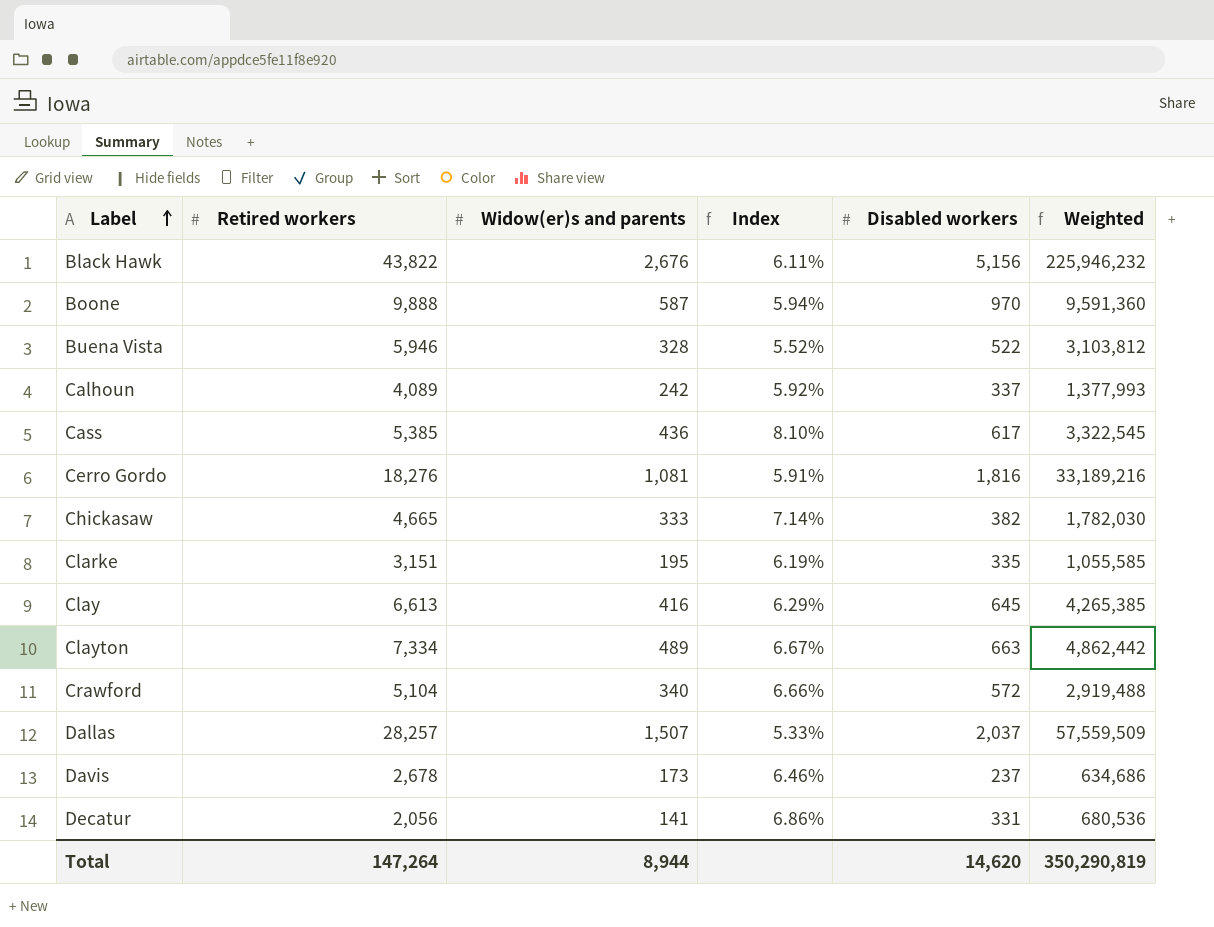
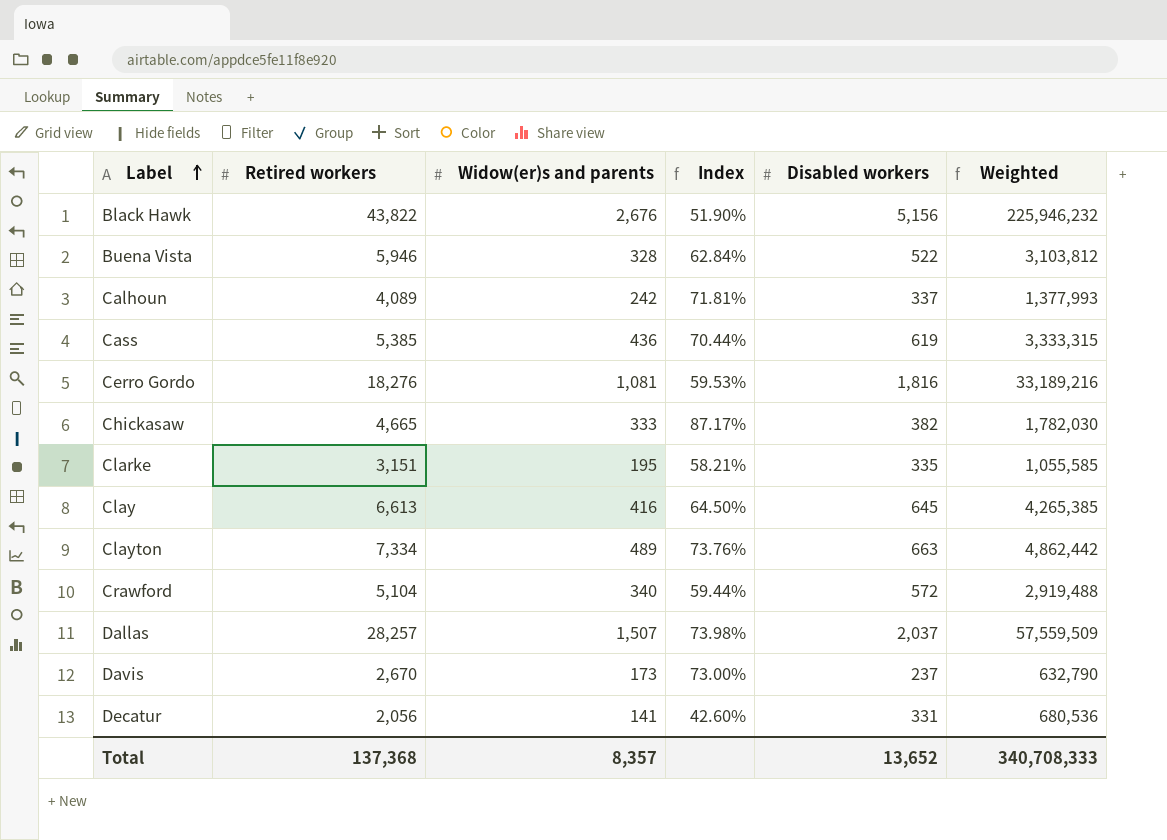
column Index | formula: [Widow(er)s and parents] / [Retired workers] -> [Widow(er)s and parents] / [Disabled workers]
row Boone: 9,888 | 587 | 5.94% | 970 | 9,591,360 -> none
Cass | Disabled workers: 617 -> 619
Cass | Weighted: 3,322,545 -> 3,333,315
Davis | Retired workers: 2,678 -> 2,670
Davis | Weighted: 634,686 -> 632,790
Total | Retired workers: 147,264 -> 137,368
Total | Widow(er)s and parents: 8,944 -> 8,357
Total | Disabled workers: 14,620 -> 13,652
Total | Weighted: 350,290,819 -> 340,708,333

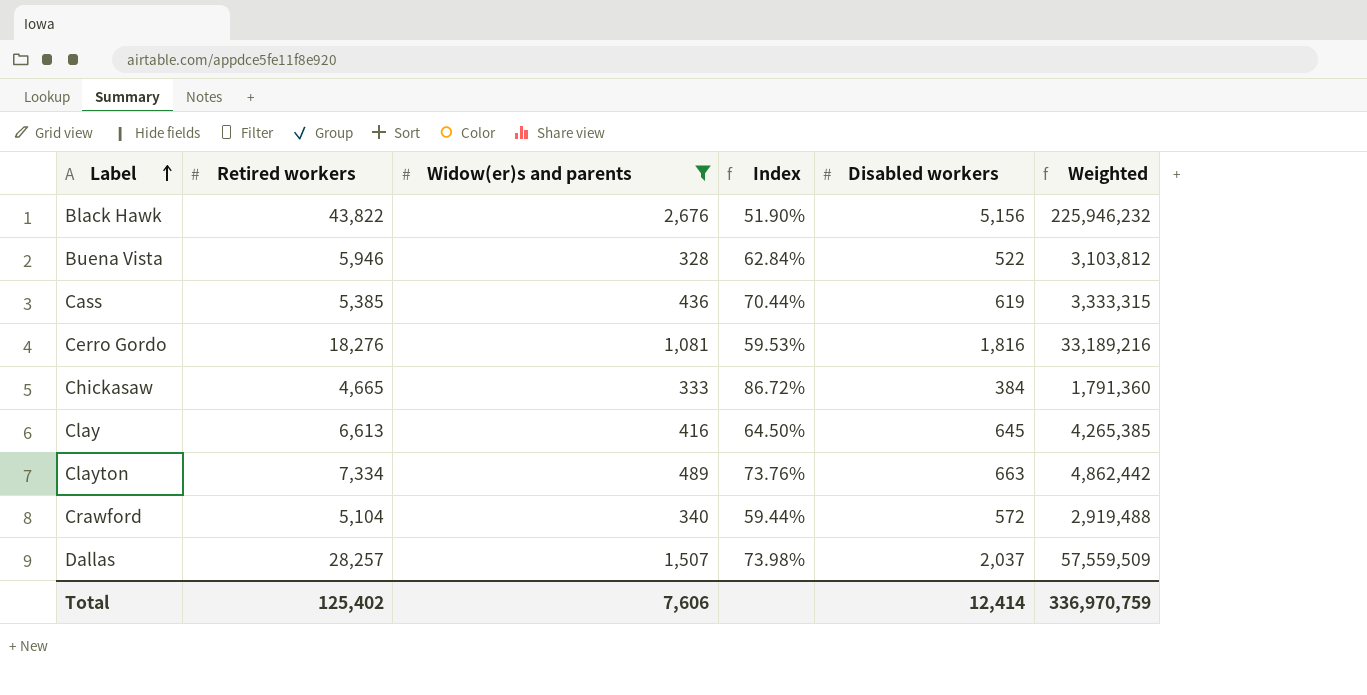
filter: none -> Widow(er)s and parents >= 328
Chickasaw | Index: 87.17% -> 86.72%
Chickasaw | Disabled workers: 382 -> 384
Chickasaw | Weighted: 1,782,030 -> 1,791,360
Total | Retired workers: 137,368 -> 125,402
Total | Widow(er)s and parents: 8,357 -> 7,606
Total | Disabled workers: 13,652 -> 12,414
Total | Weighted: 340,708,333 -> 336,970,759

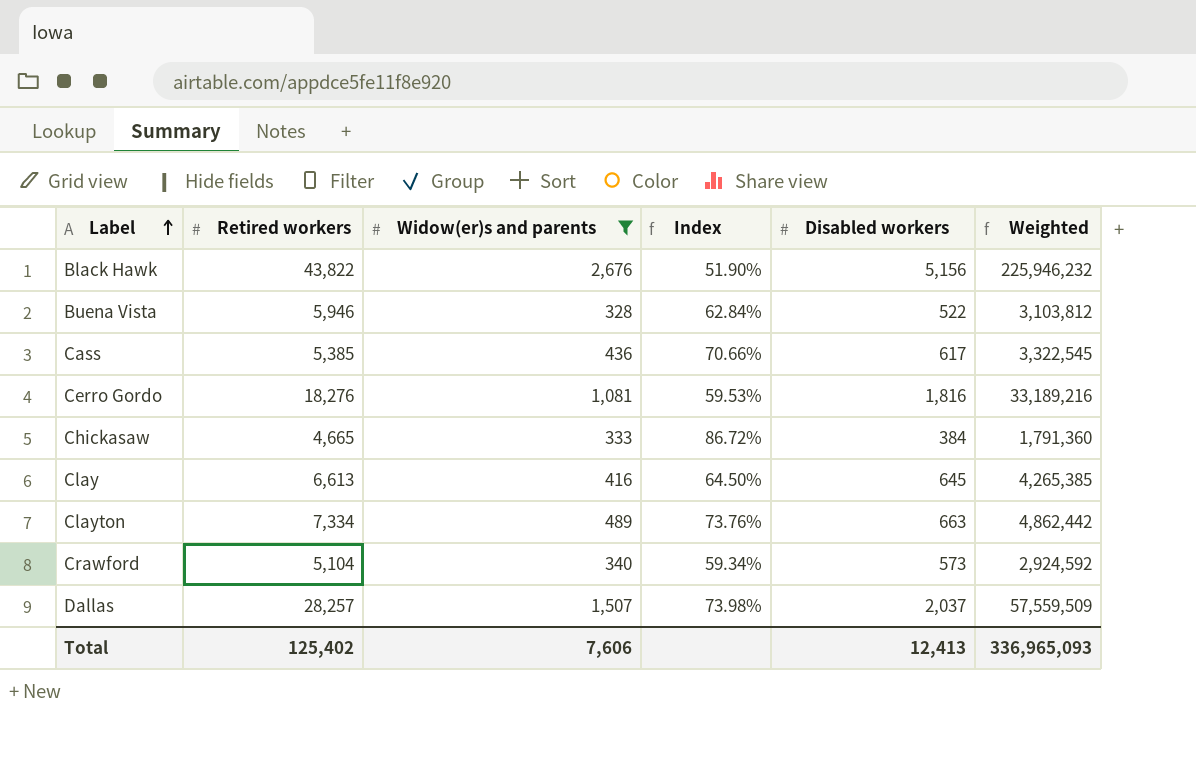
Cass | Index: 70.44% -> 70.66%
Cass | Disabled workers: 619 -> 617
Cass | Weighted: 3,333,315 -> 3,322,545
Crawford | Index: 59.44% -> 59.34%
Crawford | Disabled workers: 572 -> 573
Crawford | Weighted: 2,919,488 -> 2,924,592
Total | Disabled workers: 12,414 -> 12,413
Total | Weighted: 336,970,759 -> 336,965,093

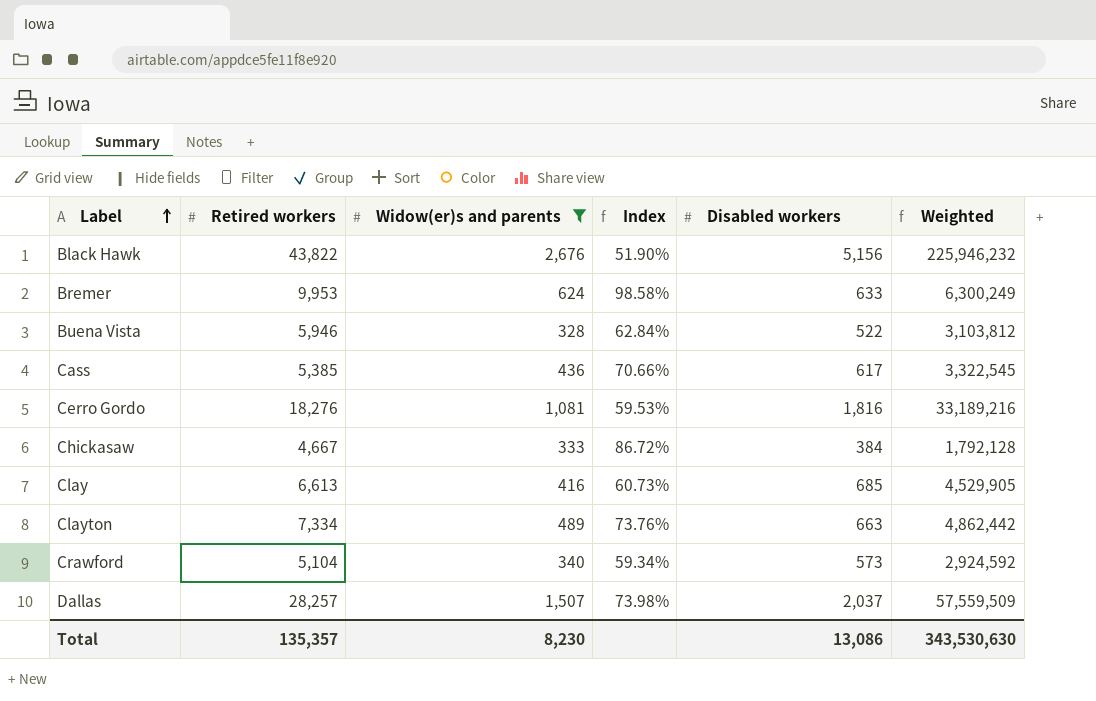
row Bremer: none -> 9,953 | 624 | 98.58% | 633 | 6,300,249
Chickasaw | Retired workers: 4,665 -> 4,667
Chickasaw | Weighted: 1,791,360 -> 1,792,128
Clay | Index: 64.50% -> 60.73%
Clay | Disabled workers: 645 -> 685
Clay | Weighted: 4,265,385 -> 4,529,905
Total | Retired workers: 125,402 -> 135,357
Total | Widow(er)s and parents: 7,606 -> 8,230
Total | Disabled workers: 12,413 -> 13,086
Total | Weighted: 336,965,093 -> 343,530,630

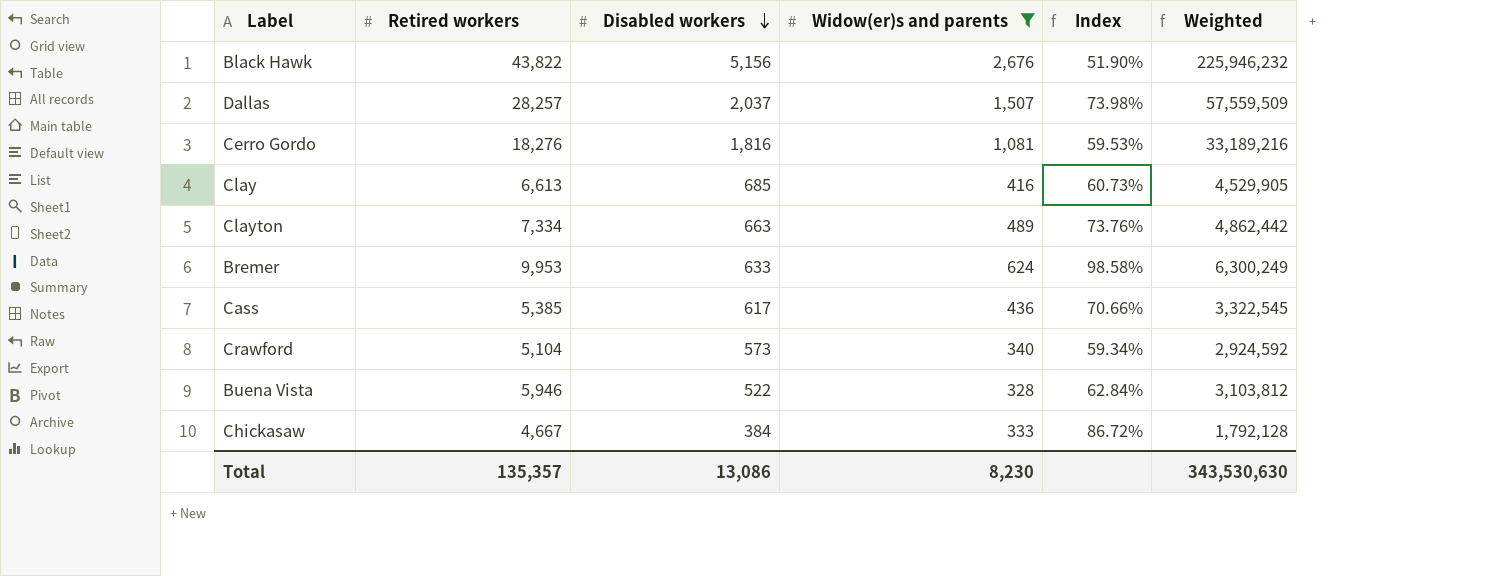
row order: Label ascending -> Disabled workers descending
column Disabled workers | position: 5 -> 3

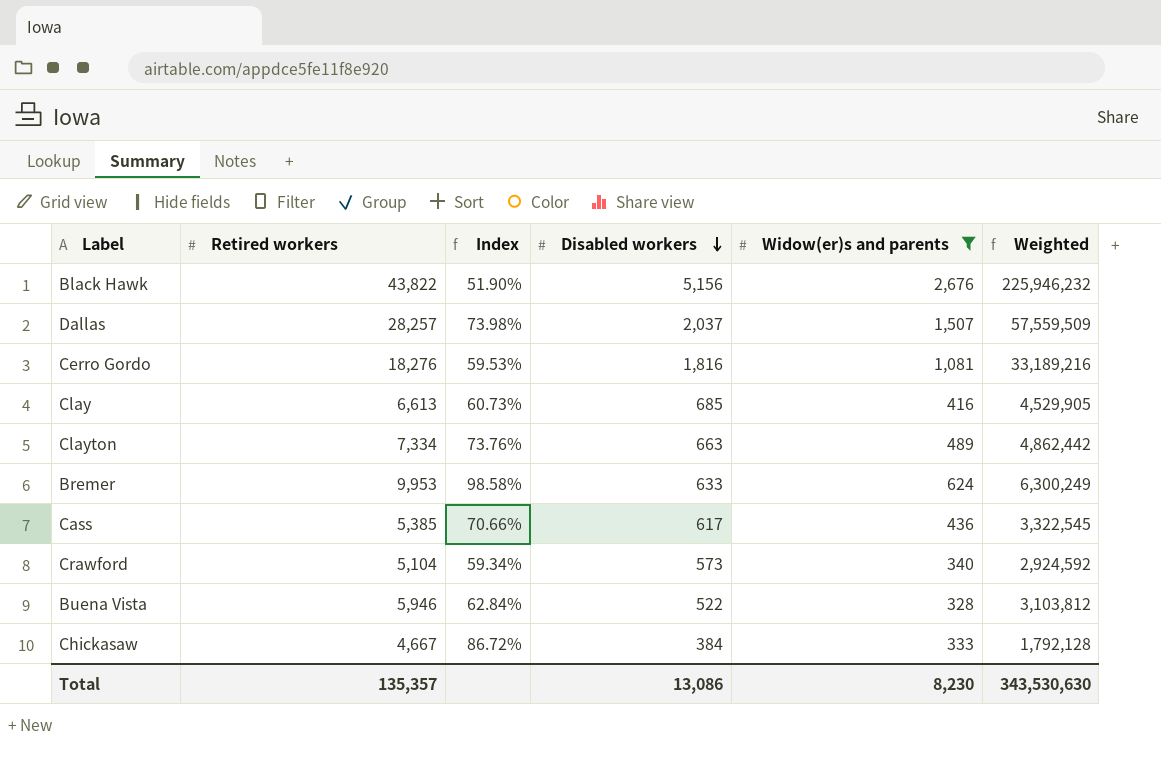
column Index | position: 5 -> 3

